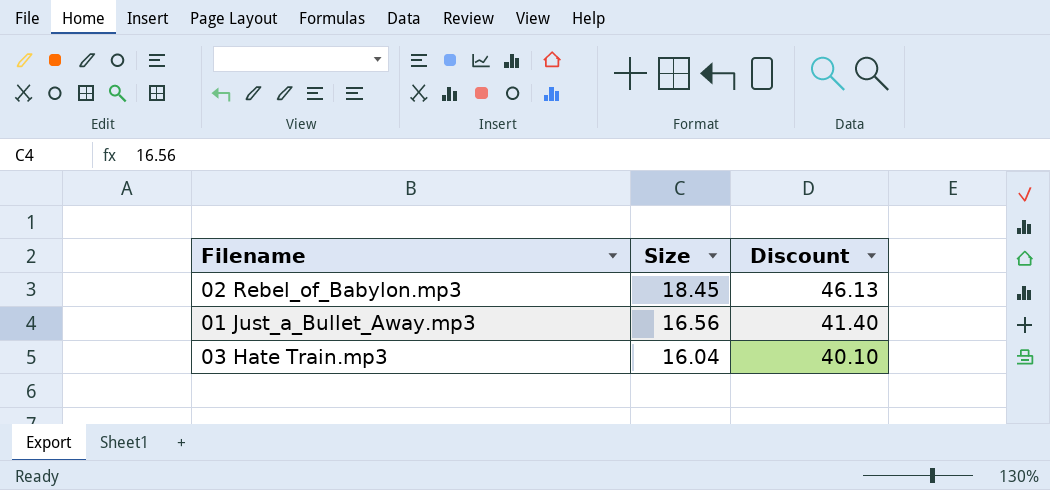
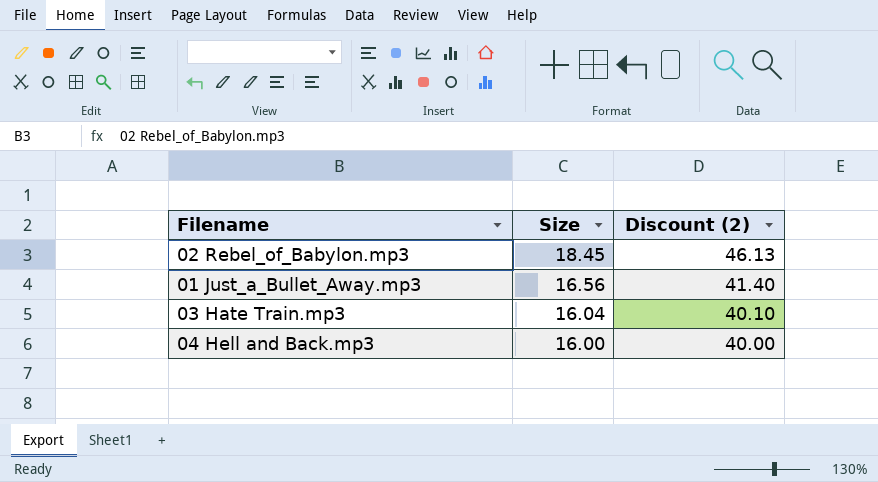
column name: Discount -> Discount (2)
row 04 Hell and Back.mp3: none -> 16.00 | 40.00

